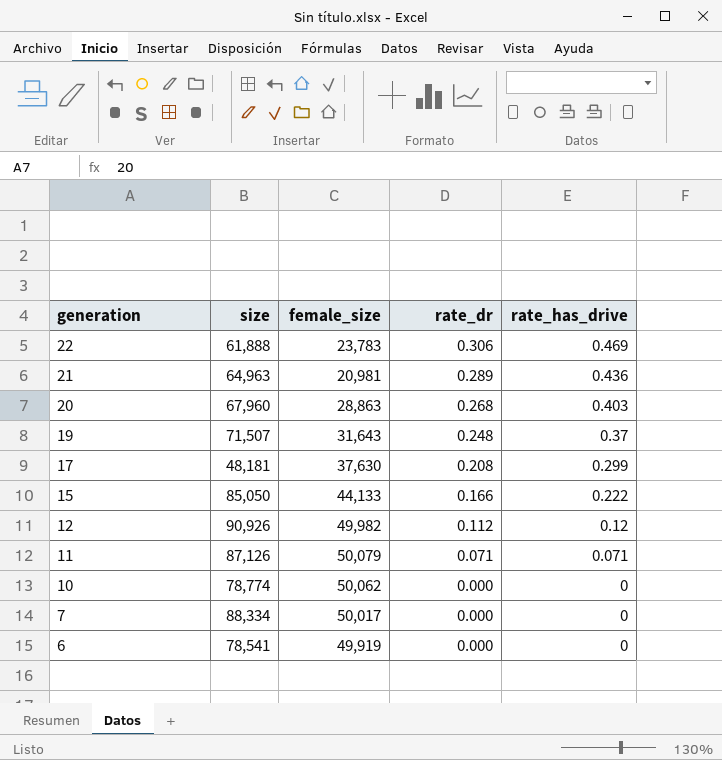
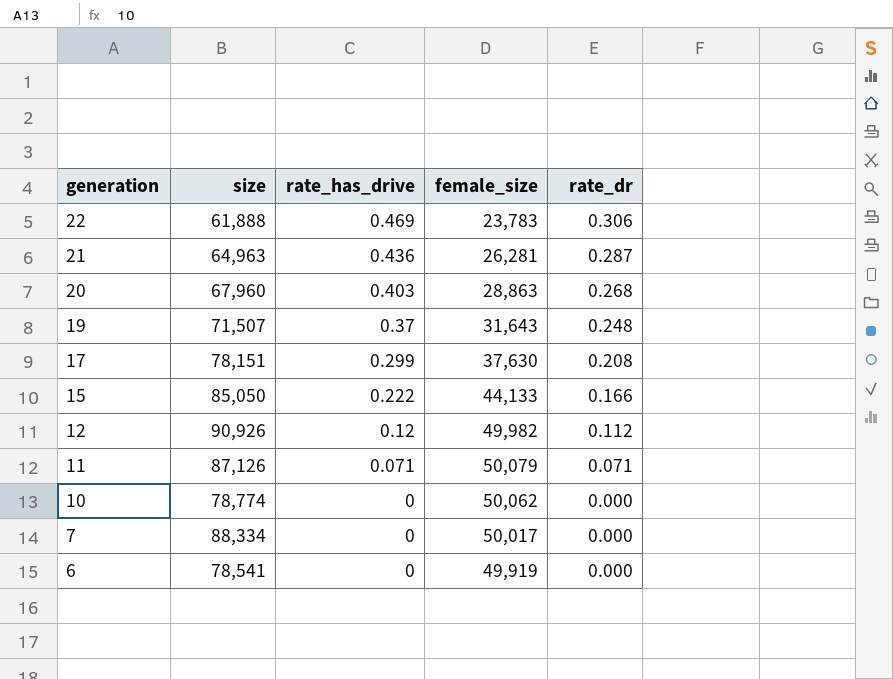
column rate_has_drive | position: 5 -> 3
21 | female_size: 20,981 -> 26,281
21 | rate_dr: 0.289 -> 0.287
17 | size: 48,181 -> 78,151

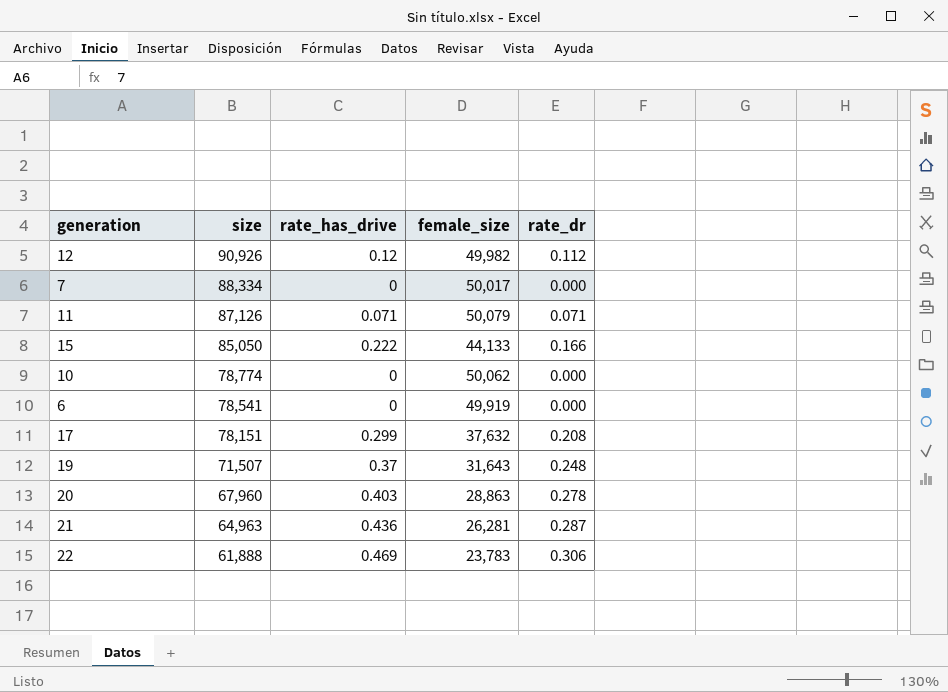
row order: generation descending -> size descending
17 | female_size: 37,630 -> 37,632
20 | rate_dr: 0.268 -> 0.278

